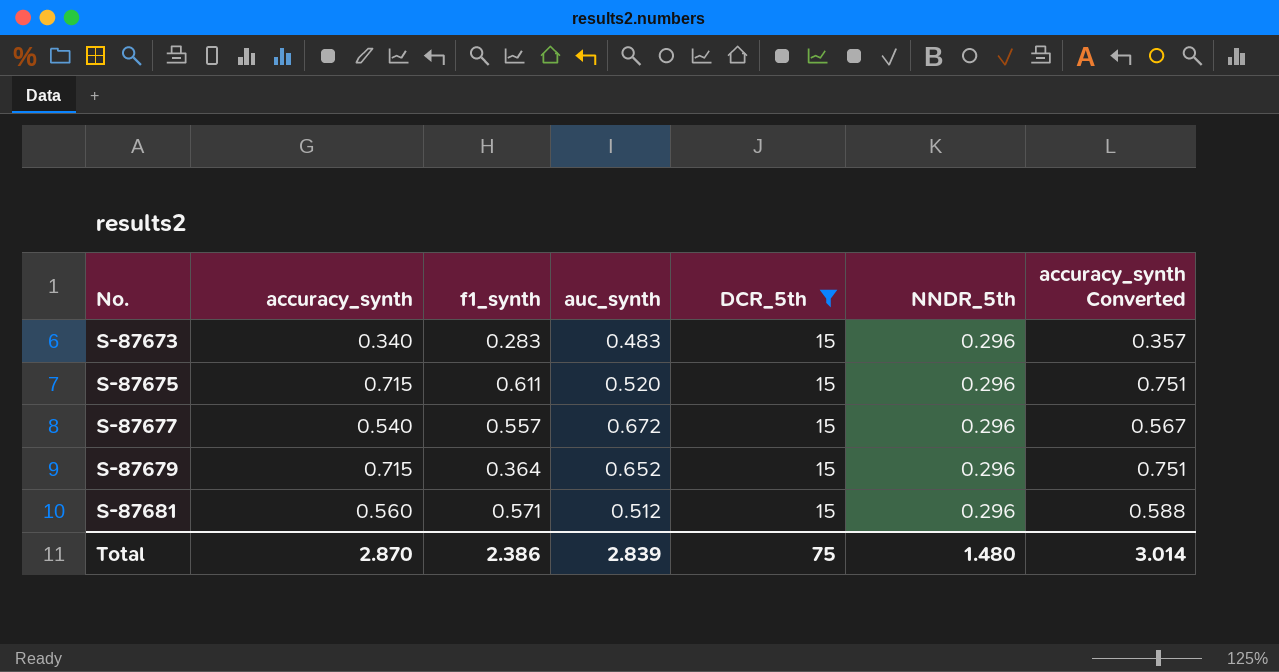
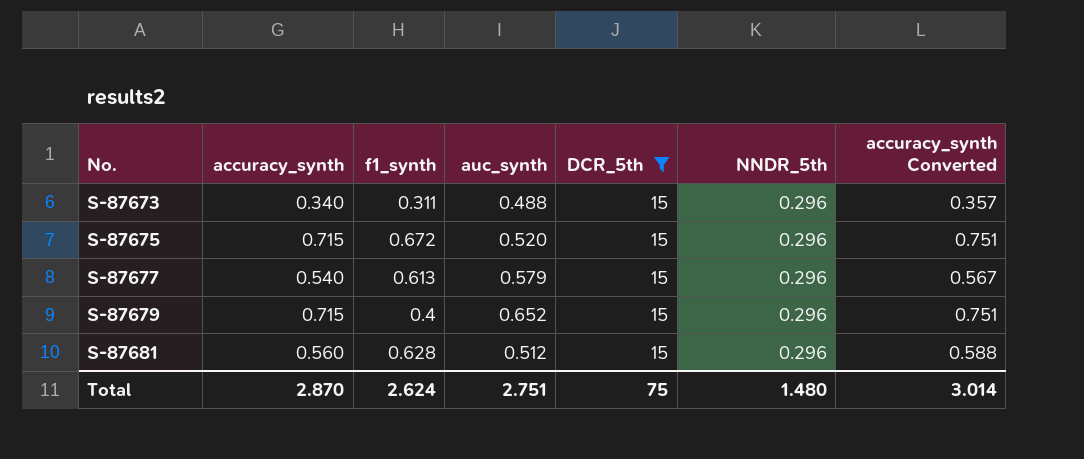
S-87673 | f1_synth: 0.283 -> 0.311
S-87673 | auc_synth: 0.483 -> 0.488
S-87675 | f1_synth: 0.611 -> 0.672
S-87677 | f1_synth: 0.557 -> 0.613
S-87677 | auc_synth: 0.672 -> 0.579
S-87679 | f1_synth: 0.364 -> 0.4
S-87681 | f1_synth: 0.571 -> 0.628
Total | f1_synth: 2.386 -> 2.624
Total | auc_synth: 2.839 -> 2.751

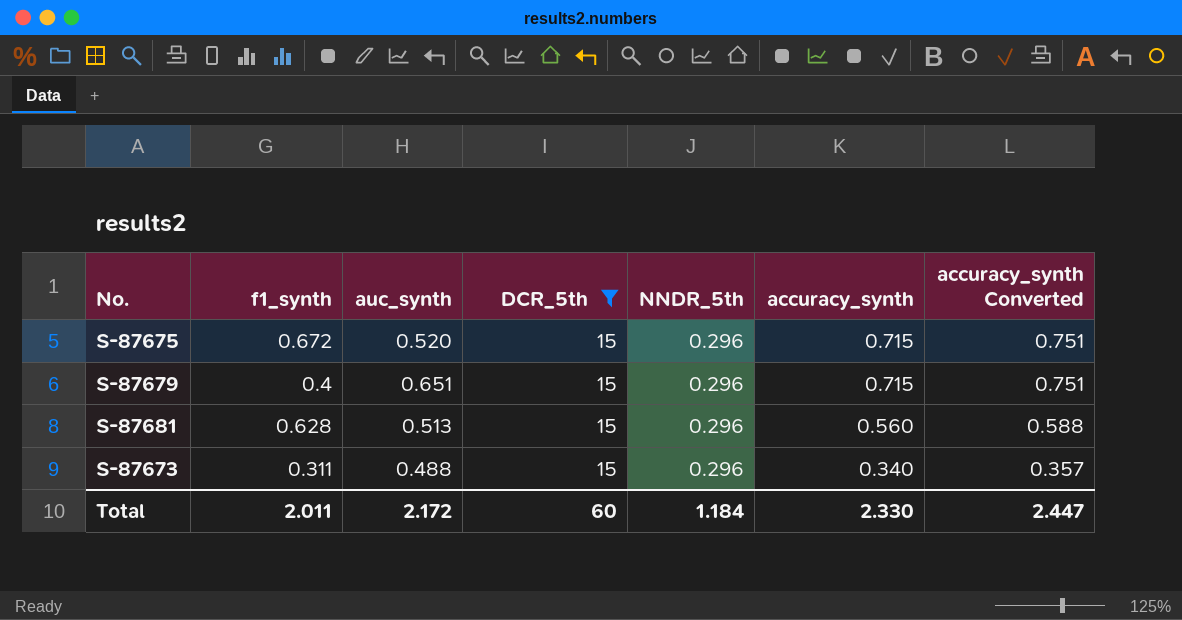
row order: No. ascending -> accuracy_synth descending
column accuracy_synth | position: 2 -> 6
row S-87677: 0.540 | 0.613 | 0.579 | 15 | 0.296 | 0.567 -> none
S-87679 | auc_synth: 0.652 -> 0.651
S-87681 | auc_synth: 0.512 -> 0.513
Total | f1_synth: 2.624 -> 2.011
Total | auc_synth: 2.751 -> 2.172
Total | DCR_5th: 75 -> 60
Total | NNDR_5th: 1.480 -> 1.184
Total | accuracy_synth: 2.870 -> 2.330
Total | accuracy_synth Converted: 3.014 -> 2.447

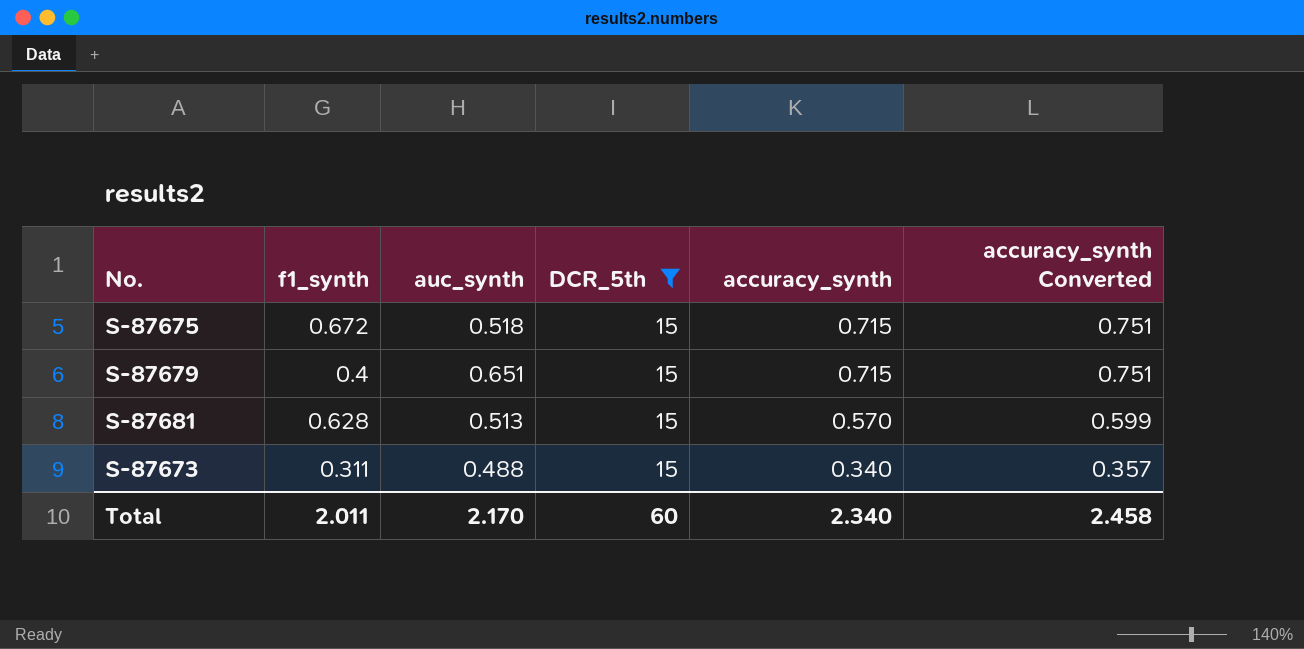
column NNDR_5th | position: 5 -> none
S-87675 | auc_synth: 0.520 -> 0.518
S-87681 | accuracy_synth: 0.560 -> 0.570
S-87681 | accuracy_synth Converted: 0.588 -> 0.599
Total | auc_synth: 2.172 -> 2.170
Total | accuracy_synth: 2.330 -> 2.340
Total | accuracy_synth Converted: 2.447 -> 2.458

